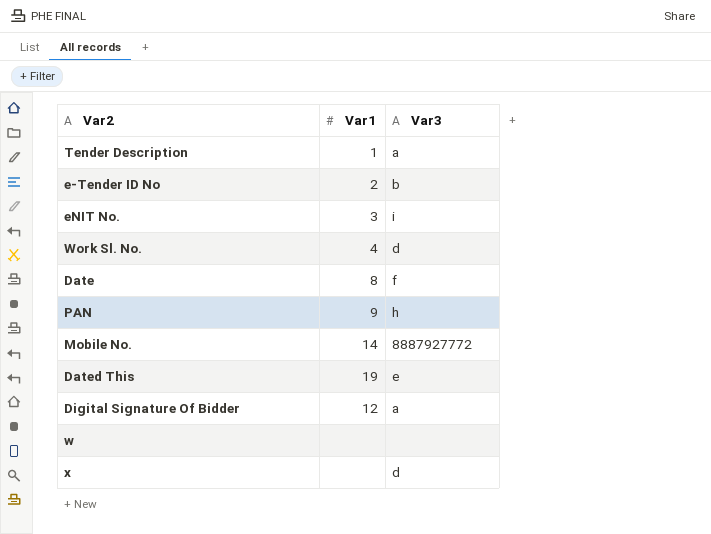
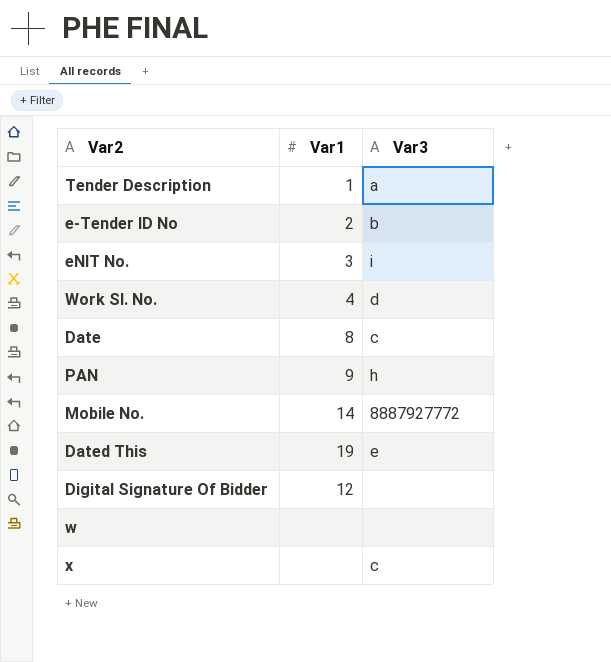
Date | Var3: f -> c
Digital Signature Of Bidder | Var3: a -> none
x | Var3: d -> c

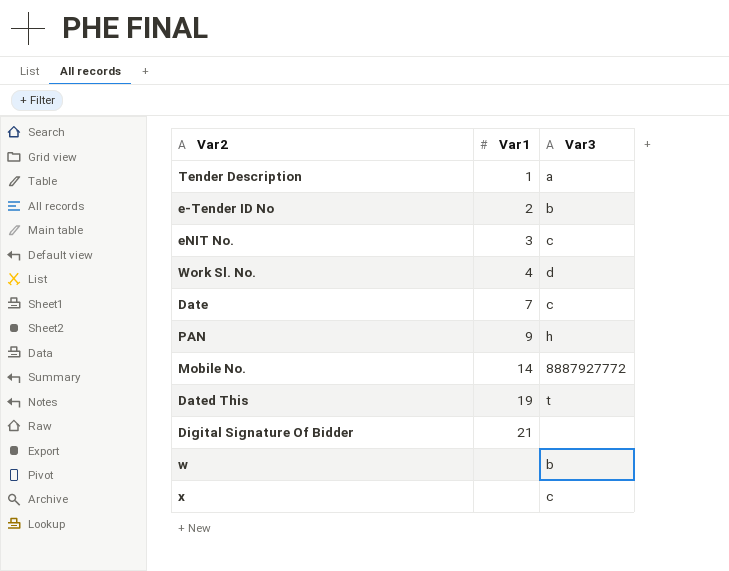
eNIT No. | Var3: i -> c
Date | Var1: 8 -> 7
Dated This | Var3: e -> t
Digital Signature Of Bidder | Var1: 12 -> 21
w | Var3: none -> b

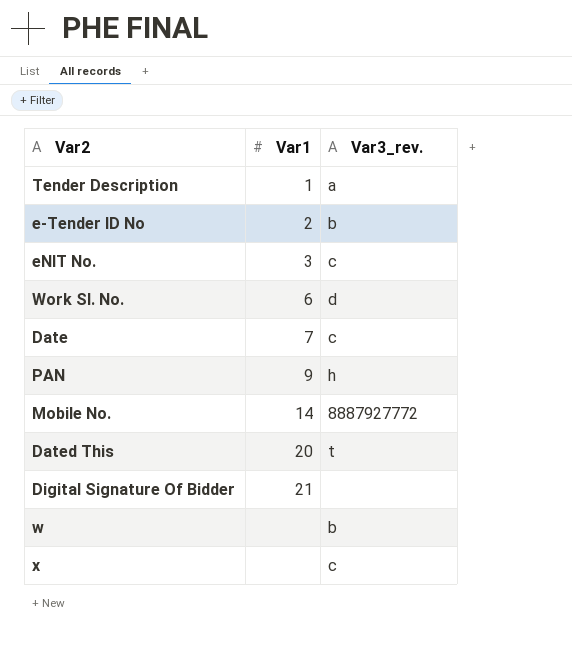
column name: Var3 -> Var3_rev.
Work Sl. No. | Var1: 4 -> 6
Dated This | Var1: 19 -> 20

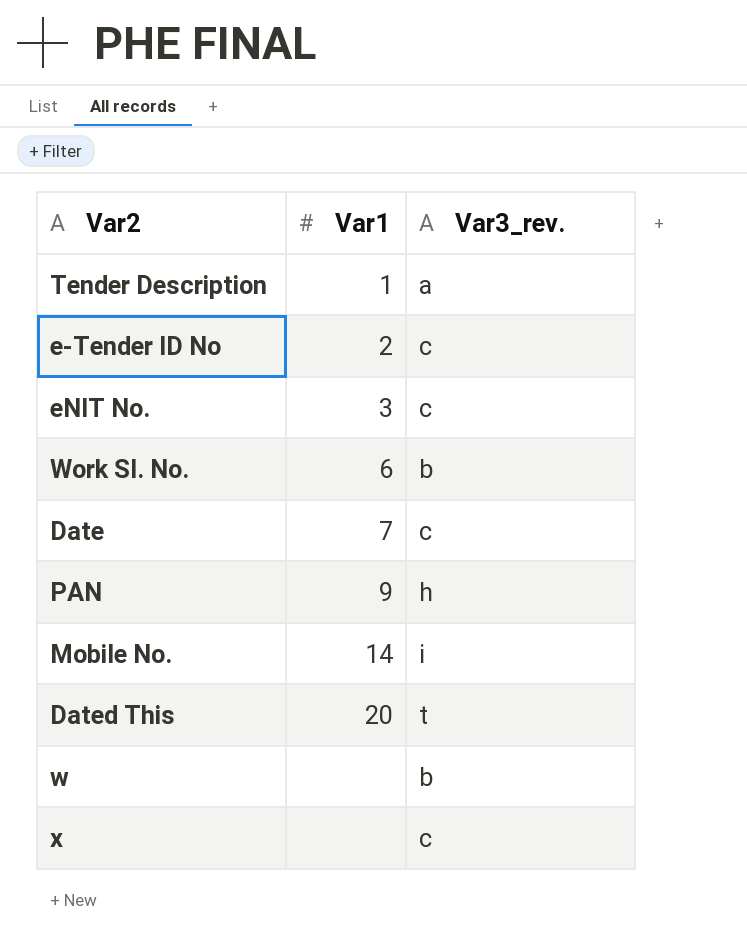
row Digital Signature Of Bidder: 21 | none -> none
e-Tender ID No | Var3_rev.: b -> c
Work Sl. No. | Var3_rev.: d -> b
Mobile No. | Var3_rev.: 8887927772 -> i

